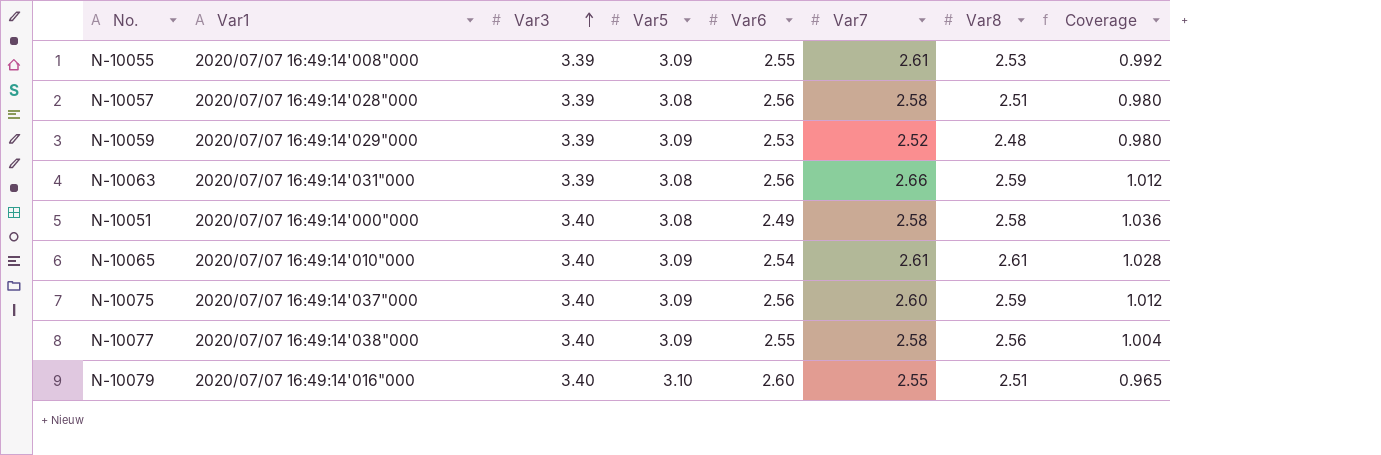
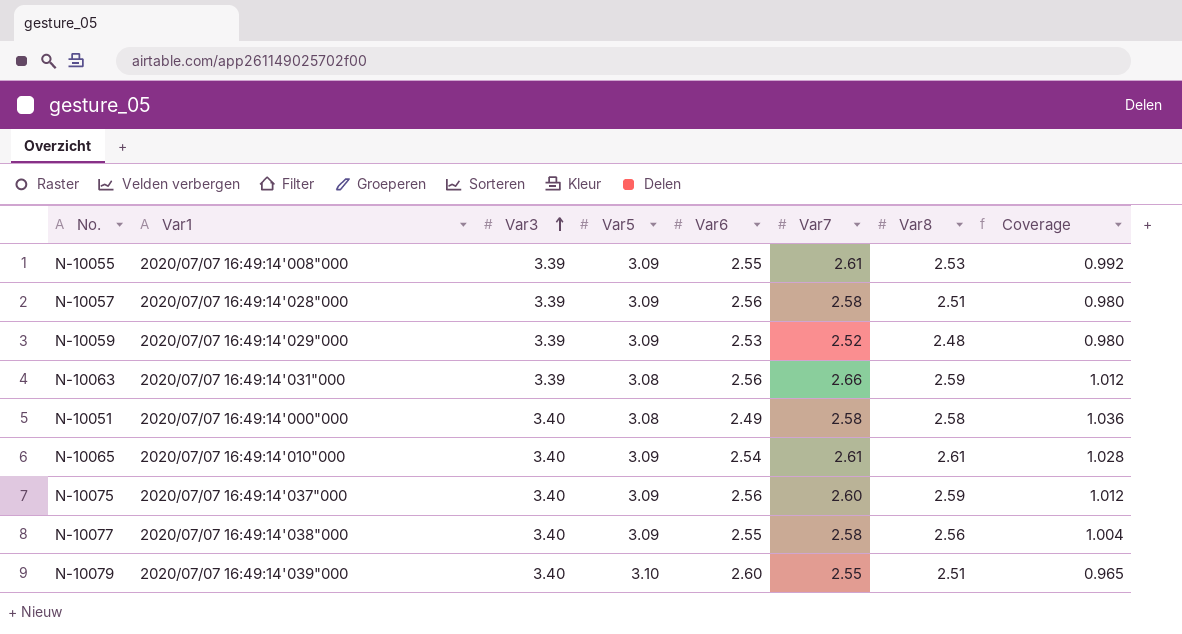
N-10057 | Var5: 3.08 -> 3.09
N-10079 | Var1: 2020/07/07 16:49:14'016"000 -> 2020/07/07 16:49:14'039"000

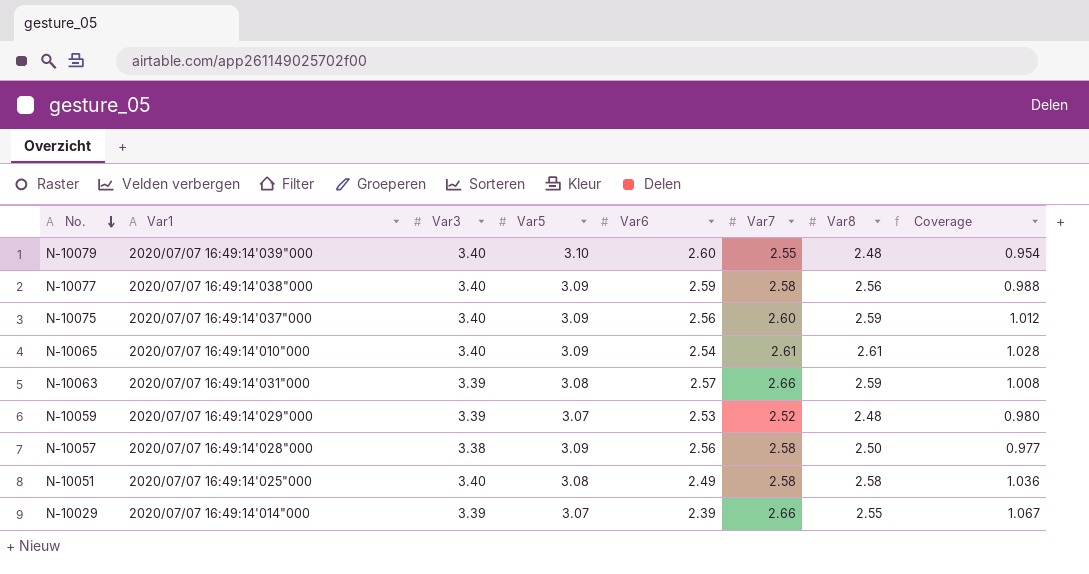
row order: Var3 ascending -> No. descending
row N-10055: 2020/07/07 16:49:14'008"000 | 3.39 | 3.09 | 2.55 | 2.61 | 2.53 | 0.992 -> none
N-10079 | Var8: 2.51 -> 2.48
N-10079 | Coverage: 0.965 -> 0.954
N-10077 | Var6: 2.55 -> 2.59
N-10077 | Coverage: 1.004 -> 0.988
N-10063 | Var6: 2.56 -> 2.57
N-10063 | Coverage: 1.012 -> 1.008
N-10059 | Var5: 3.09 -> 3.07
N-10057 | Var3: 3.39 -> 3.38
N-10057 | Var8: 2.51 -> 2.50
N-10057 | Coverage: 0.980 -> 0.977
N-10051 | Var1: 2020/07/07 16:49:14'000"000 -> 2020/07/07 16:49:14'025"000
row N-10029: none -> 2020/07/07 16:49:14'014"000 | 3.39 | 3.07 | 2.39 | 2.66 | 2.55 | 1.067

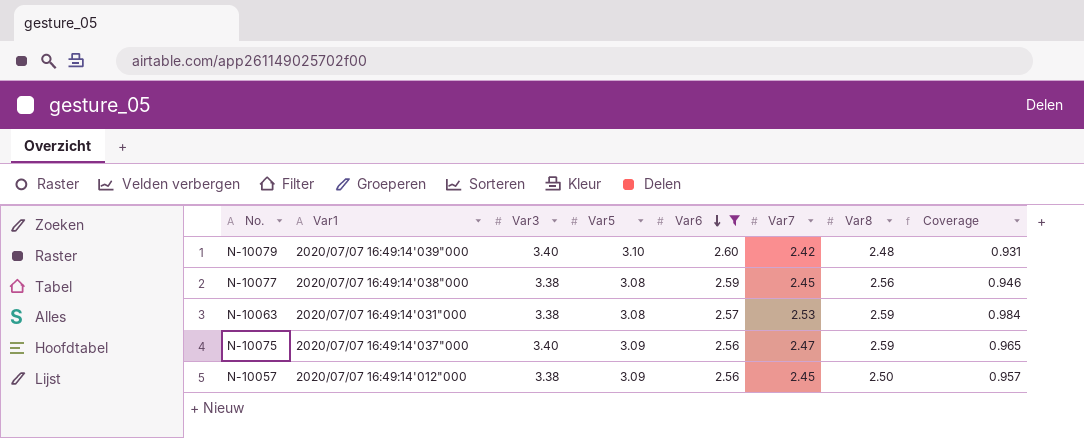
filter: none -> Var6 >= 2.56
row order: No. descending -> Var6 descending
column Coverage | formula: [Var8] / [Var6] -> [Var7] / [Var6]
N-10079 | Var7: 2.55 -> 2.42
N-10077 | Var3: 3.40 -> 3.38
N-10077 | Var5: 3.09 -> 3.08
N-10077 | Var7: 2.58 -> 2.45
N-10063 | Var3: 3.39 -> 3.38
N-10063 | Var7: 2.66 -> 2.53
N-10075 | Var7: 2.60 -> 2.47
N-10057 | Var1: 2020/07/07 16:49:14'028"000 -> 2020/07/07 16:49:14'012"000
N-10057 | Var7: 2.58 -> 2.45

